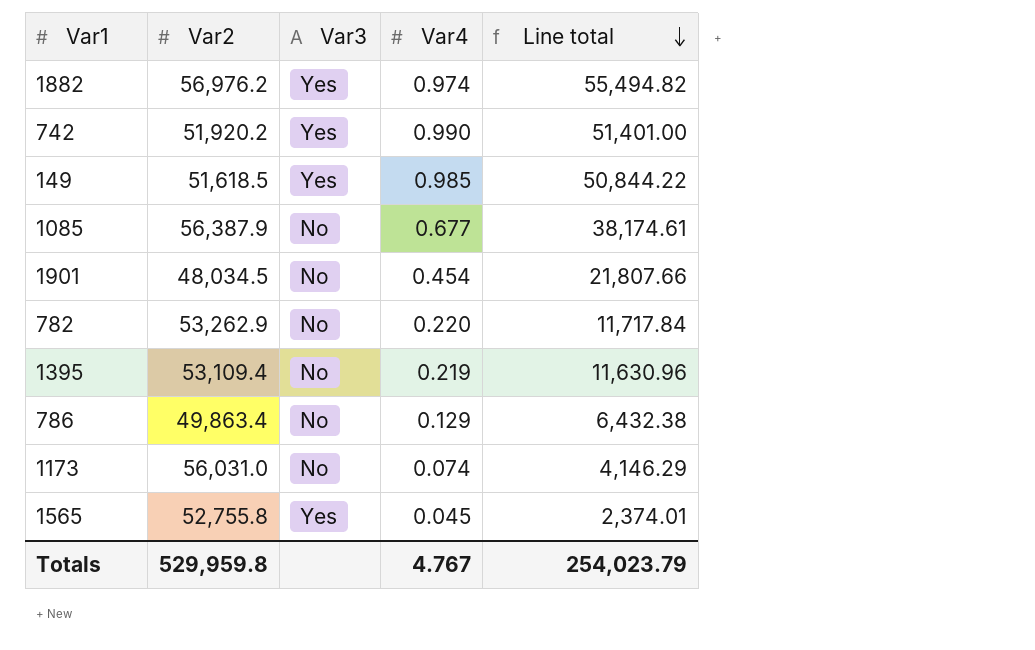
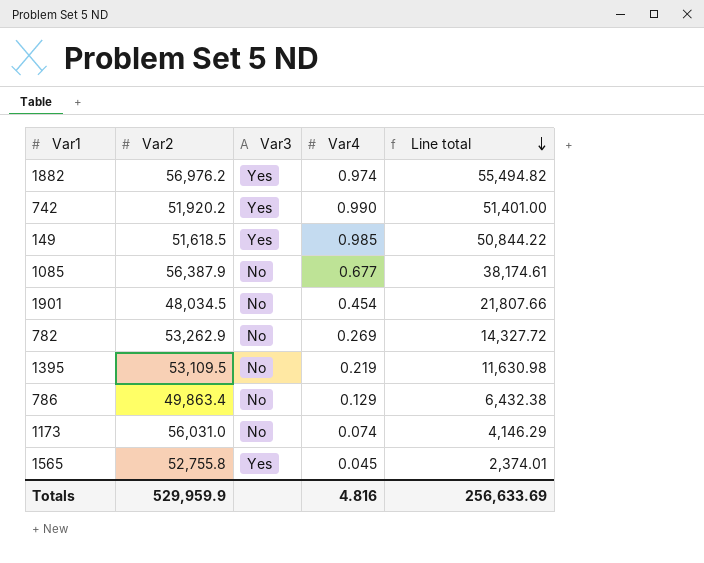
782 | Var4: 0.220 -> 0.269
782 | Line total: 11,717.84 -> 14,327.72
1395 | Var2: 53,109.4 -> 53,109.5
1395 | Line total: 11,630.96 -> 11,630.98
Totals | Var2: 529,959.8 -> 529,959.9
Totals | Var4: 4.767 -> 4.816
Totals | Line total: 254,023.79 -> 256,633.69

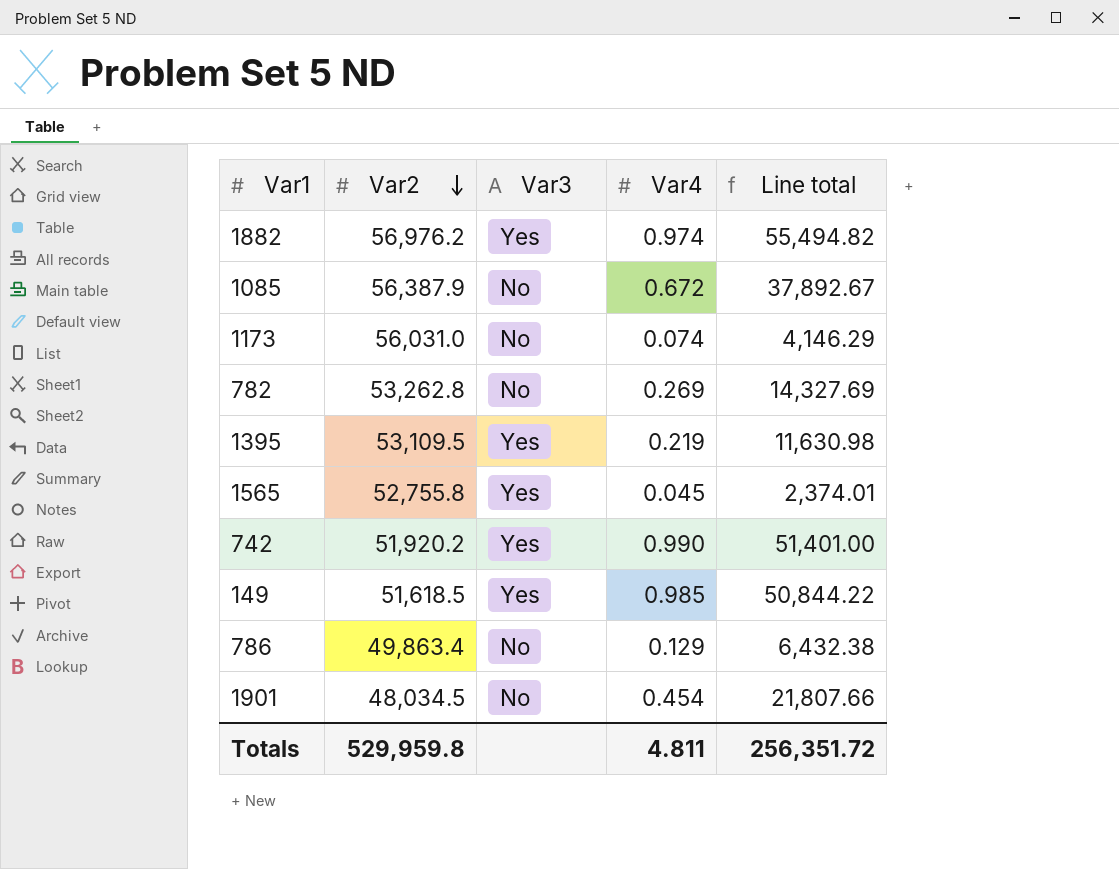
row order: Line total descending -> Var2 descending
1085 | Var4: 0.677 -> 0.672
1085 | Line total: 38,174.61 -> 37,892.67
782 | Var2: 53,262.9 -> 53,262.8
782 | Line total: 14,327.72 -> 14,327.69
1395 | Var3: No -> Yes
Totals | Var2: 529,959.9 -> 529,959.8
Totals | Var4: 4.816 -> 4.811
Totals | Line total: 256,633.69 -> 256,351.72

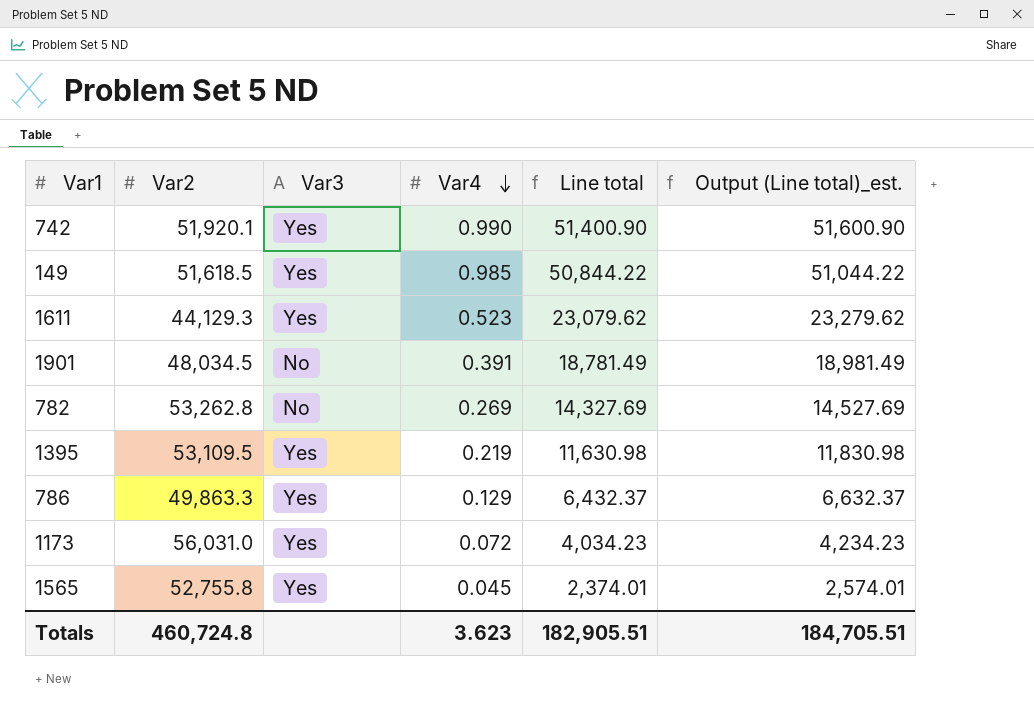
row order: Var2 descending -> Var4 descending
column Output (Line total)_est. | formula: none -> [Line total] + 200
row 1882: 56,976.2 | Yes | 0.974 | 55,494.82 -> none
row 1085: 56,387.9 | No | 0.672 | 37,892.67 -> none
742 | Var2: 51,920.2 -> 51,920.1
742 | Line total: 51,401.00 -> 51,400.90
row 1611: none -> 44,129.3 | Yes | 0.523 | 23,079.62 | 23,279.62
1901 | Var4: 0.454 -> 0.391
1901 | Line total: 21,807.66 -> 18,781.49
786 | Var2: 49,863.4 -> 49,863.3
786 | Var3: No -> Yes
786 | Line total: 6,432.38 -> 6,432.37
1173 | Var3: No -> Yes
1173 | Var4: 0.074 -> 0.072
1173 | Line total: 4,146.29 -> 4,034.23
Totals | Var2: 529,959.8 -> 460,724.8
Totals | Var4: 4.811 -> 3.623
Totals | Line total: 256,351.72 -> 182,905.51

